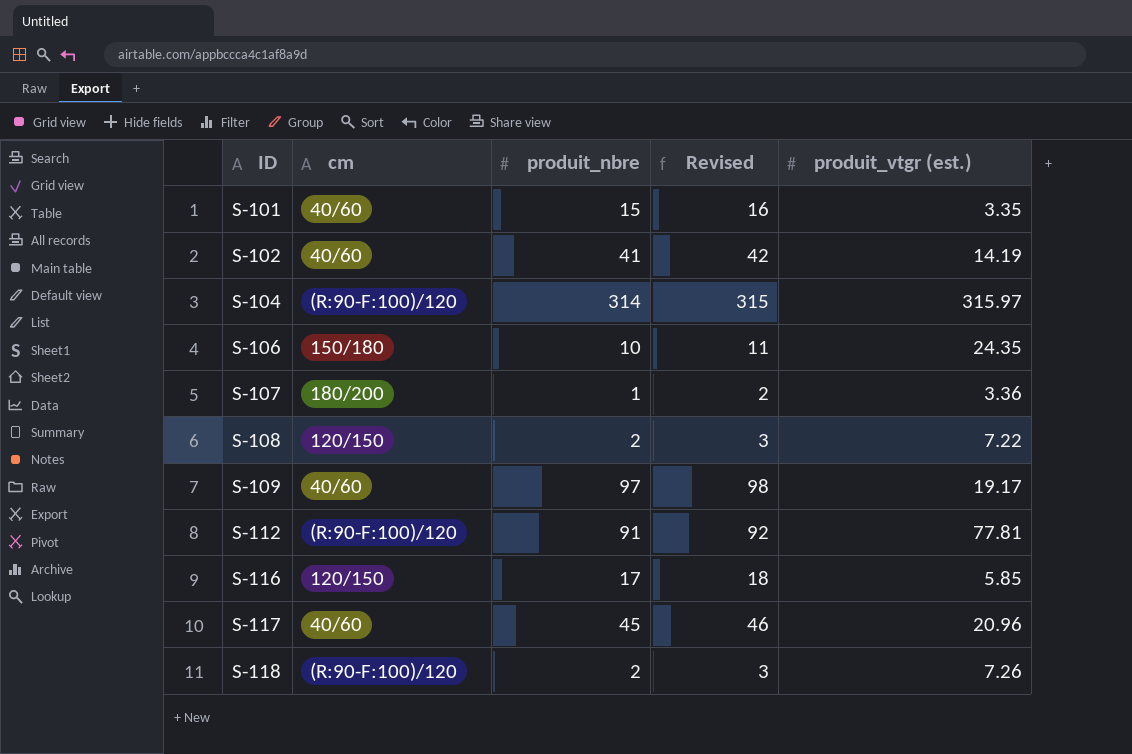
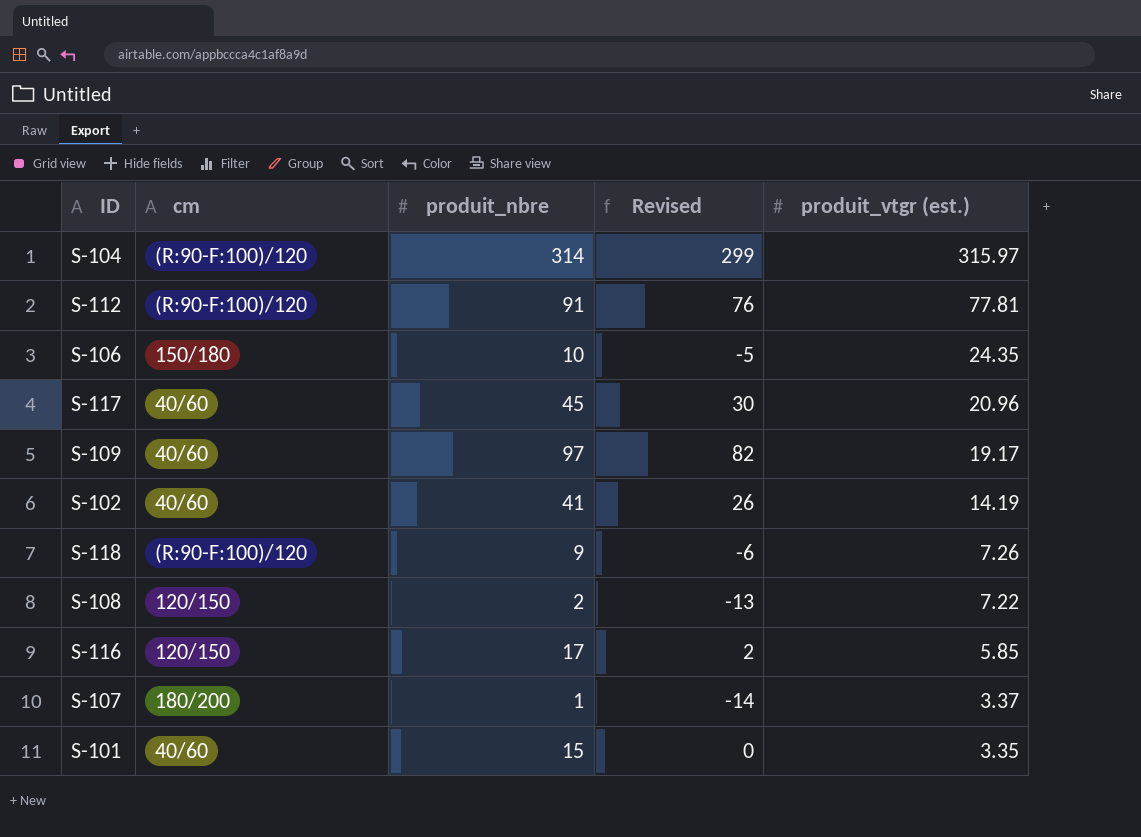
row order: ID ascending -> produit_vtgr (est.) descending
column Revised | formula: [produit_nbre] + 1 -> [produit_nbre] - 15
S-118 | produit_nbre: 2 -> 9
S-107 | produit_vtgr (est.): 3.36 -> 3.37

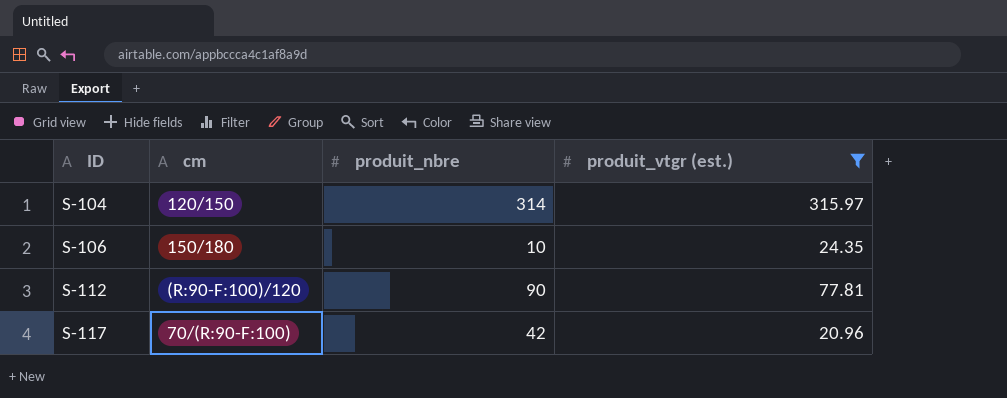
filter: none -> produit_vtgr (est.) >= 20.96
row order: produit_vtgr (est.) descending -> ID ascending
column Revised | formula: [produit_nbre] - 15 -> none
S-104 | cm: (R:90-F:100)/120 -> 120/150
S-112 | produit_nbre: 91 -> 90
S-117 | cm: 40/60 -> 70/(R:90-F:100)
S-117 | produit_nbre: 45 -> 42

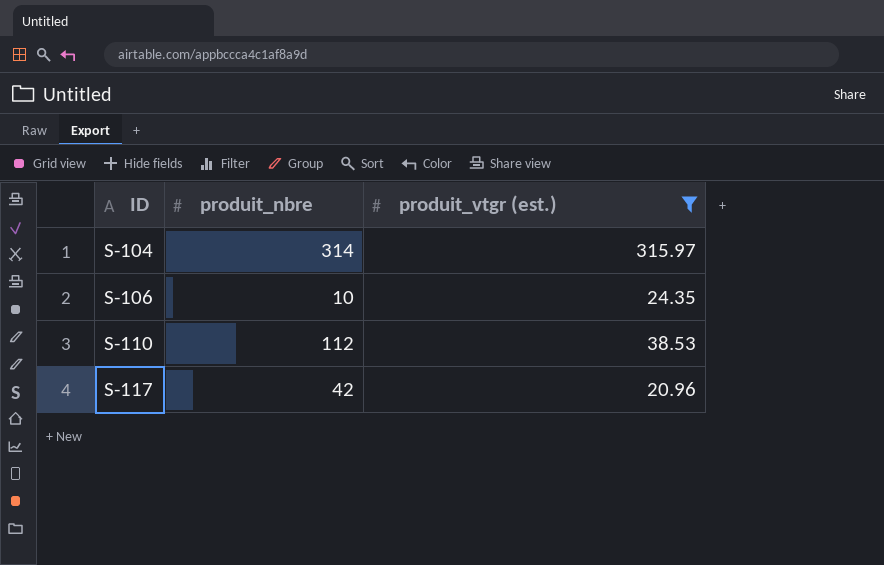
column cm | position: 2 -> none
row S-112: (R:90-F:100)/120 | 90 | 77.81 -> none
row S-110: none -> 112 | 38.53

